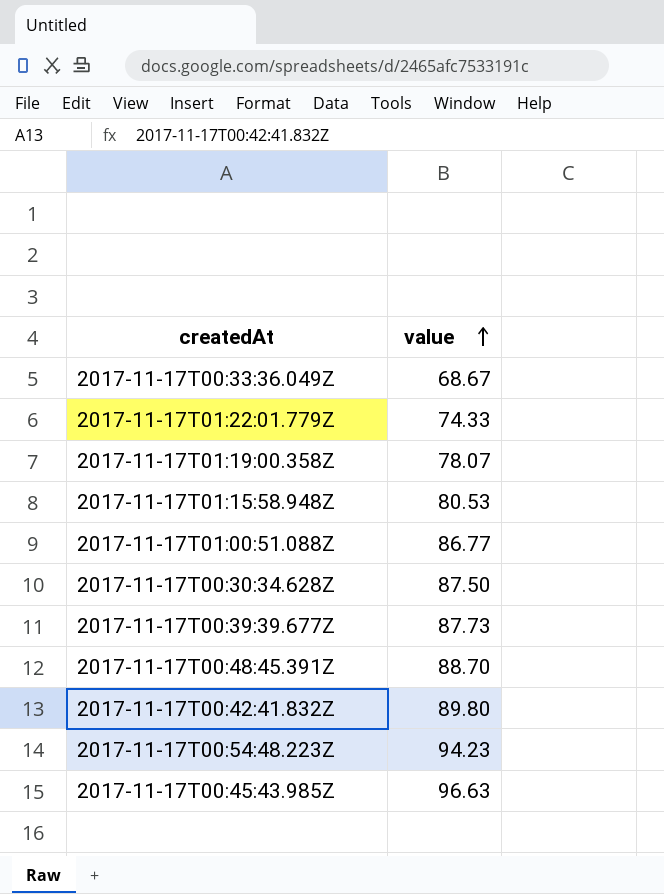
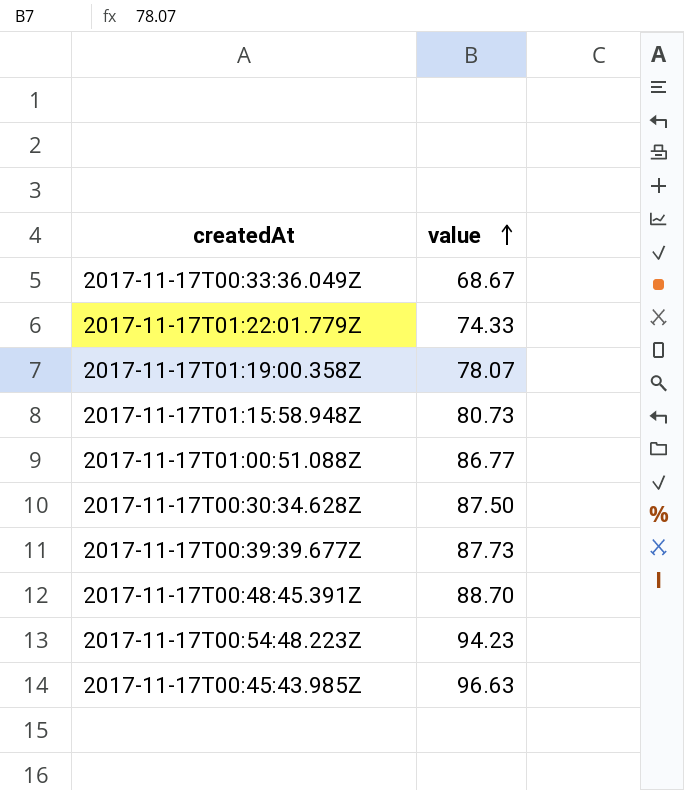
row 2017-11-17T00:42:41.832Z: 89.80 -> none
2017-11-17T01:15:58.948Z | value: 80.53 -> 80.73

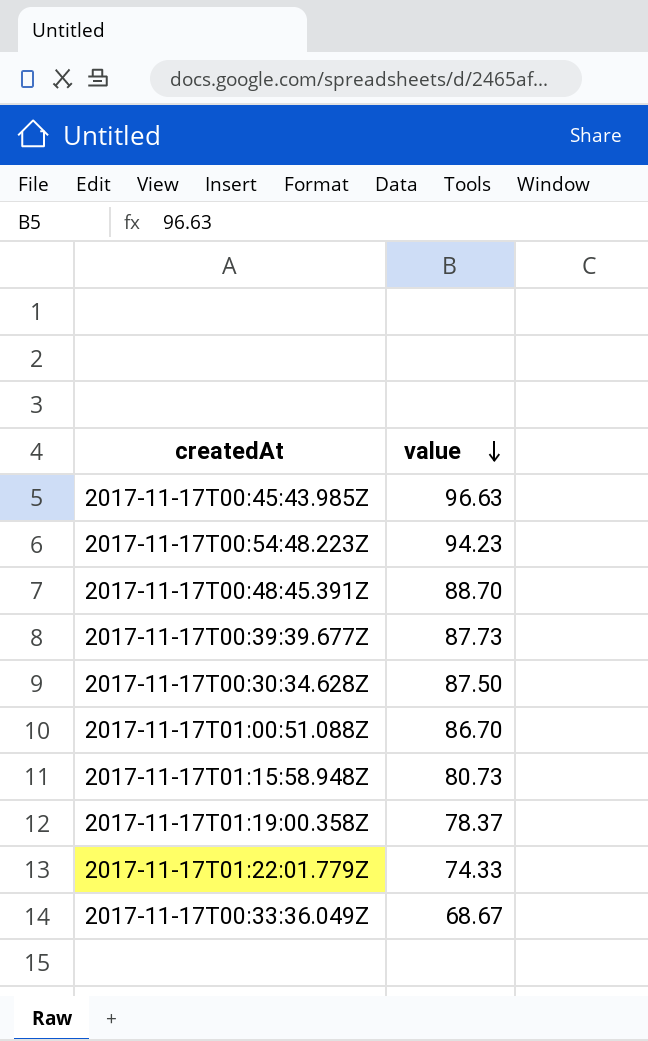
row order: value ascending -> value descending
2017-11-17T01:00:51.088Z | value: 86.77 -> 86.70
2017-11-17T01:19:00.358Z | value: 78.07 -> 78.37

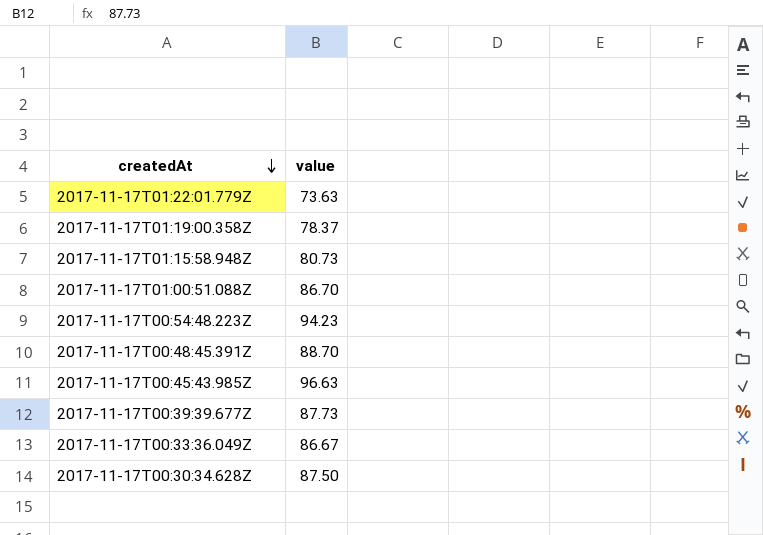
row order: value descending -> createdAt descending
2017-11-17T01:22:01.779Z | value: 74.33 -> 73.63
2017-11-17T00:33:36.049Z | value: 68.67 -> 86.67

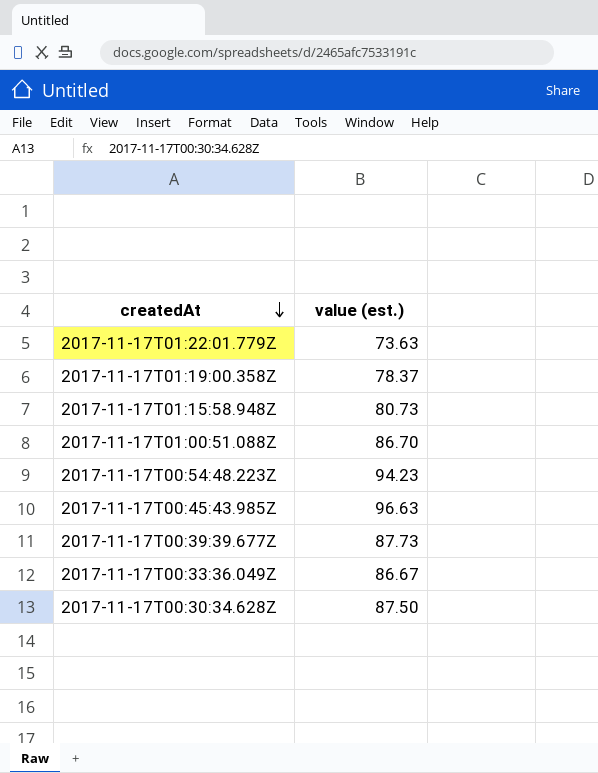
column name: value -> value (est.)
row 2017-11-17T00:48:45.391Z: 88.70 -> none

